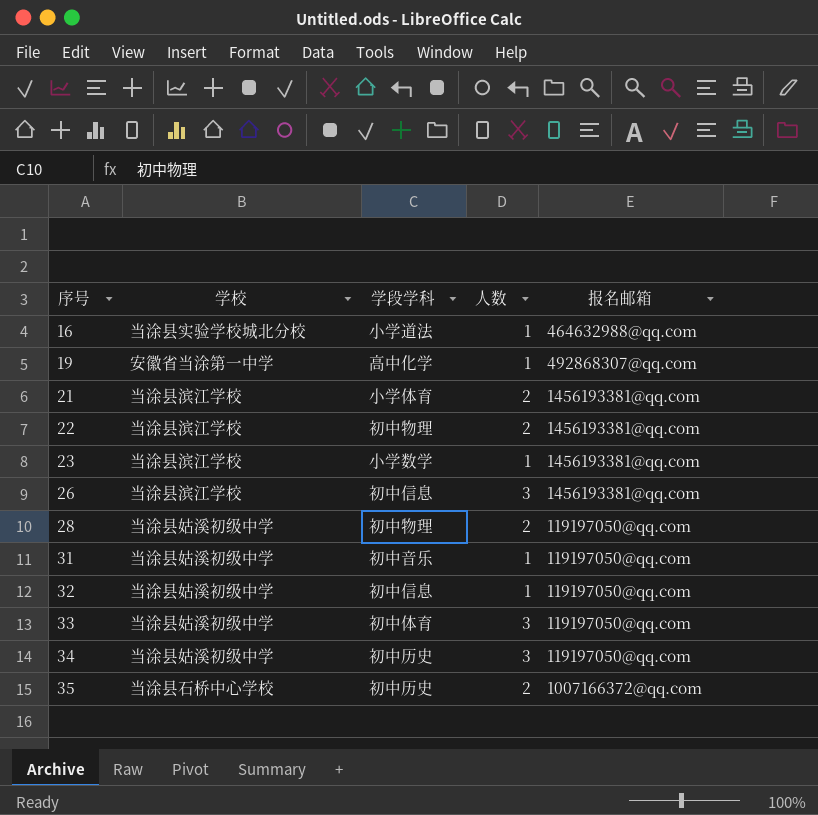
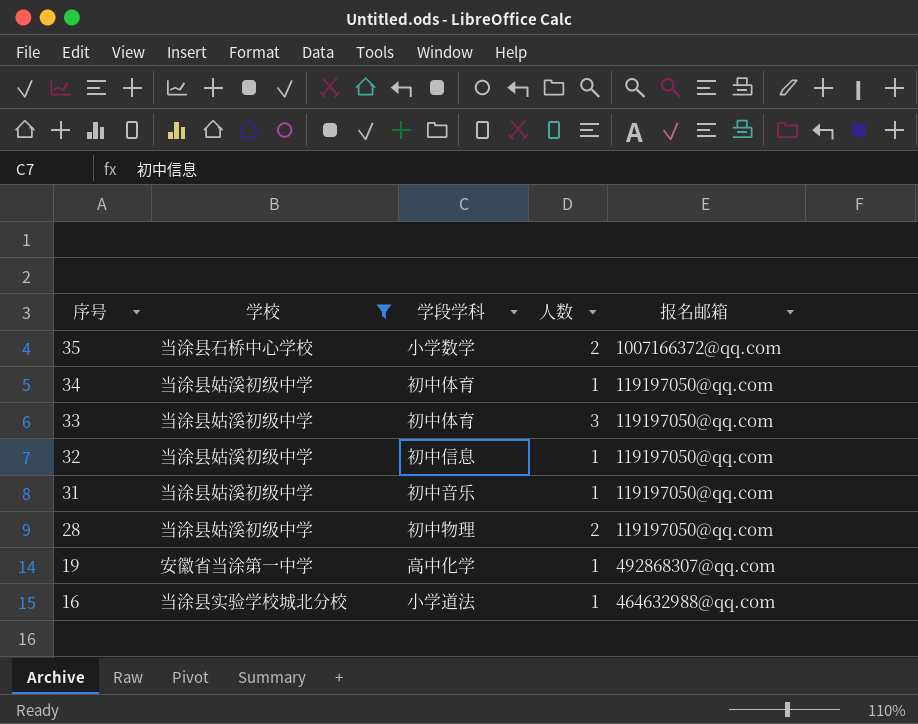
filter: none -> 学校 != 当涂县滨江学校
row order: 序号 ascending -> 序号 descending
35 | 学段学科: 初中历史 -> 小学数学
34 | 学段学科: 初中历史 -> 初中体育
34 | 人数: 3 -> 1

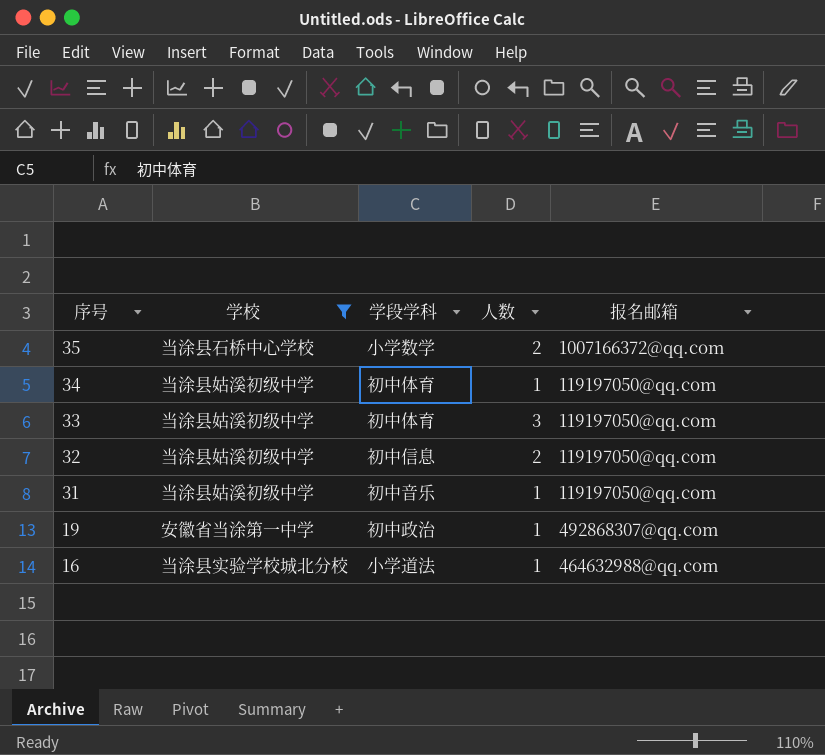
row 28: 当涂县姑溪初级中学 | 初中物理 | 2 | 119197050@qq.com -> none
32 | 人数: 1 -> 2
19 | 学段学科: 高中化学 -> 初中政治

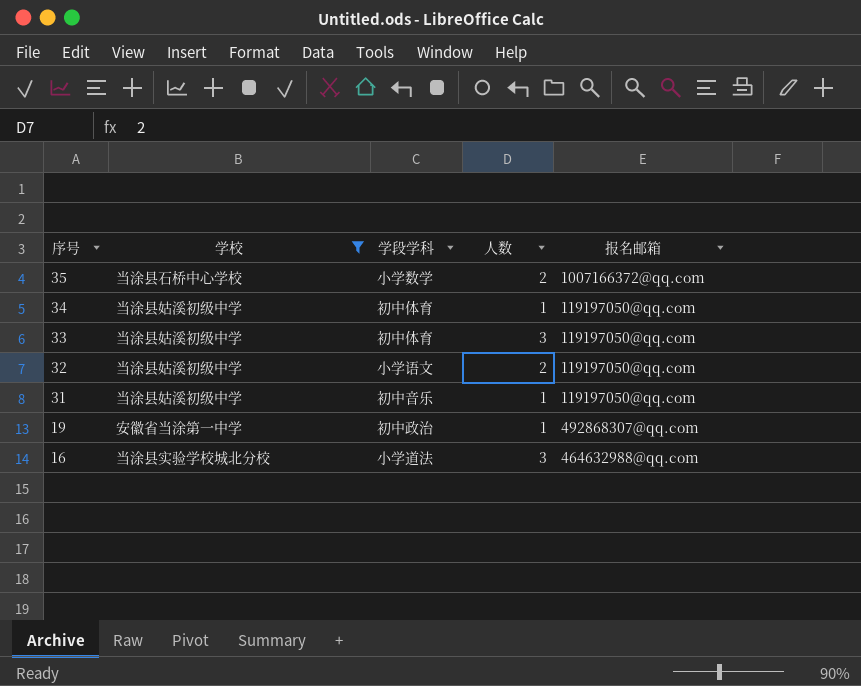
32 | 学段学科: 初中信息 -> 小学语文
16 | 人数: 1 -> 3

